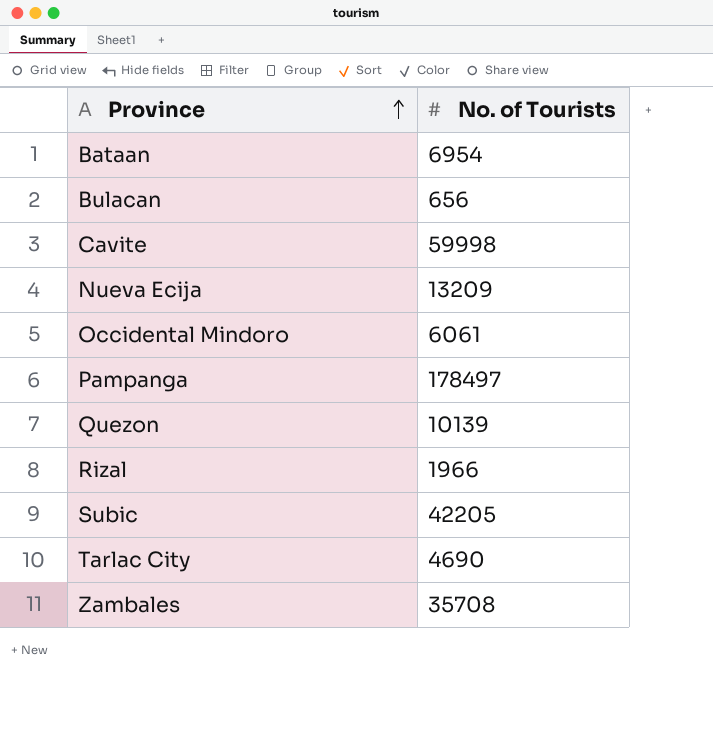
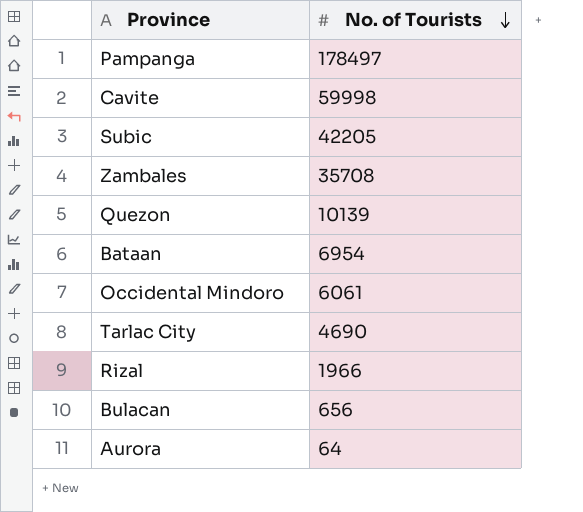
row order: Province ascending -> No. of Tourists descending
row Nueva Ecija: 13209 -> none
row Aurora: none -> 64

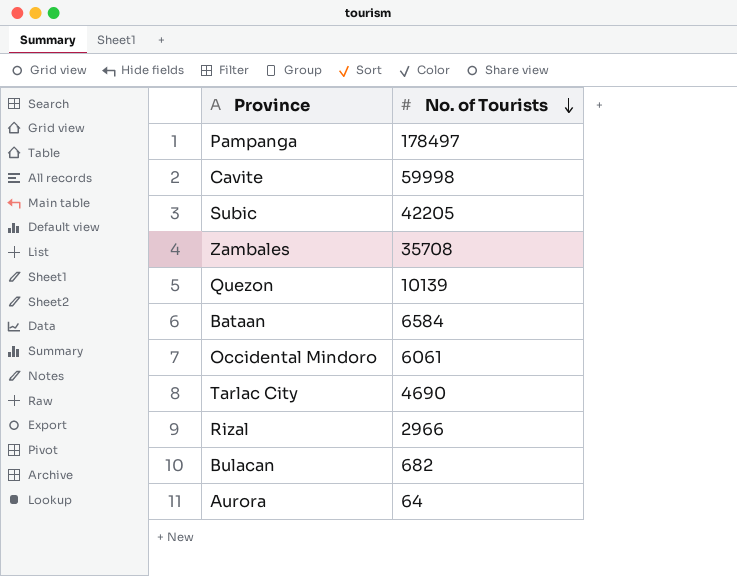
Bataan | No. of Tourists: 6954 -> 6584
Rizal | No. of Tourists: 1966 -> 2966
Bulacan | No. of Tourists: 656 -> 682

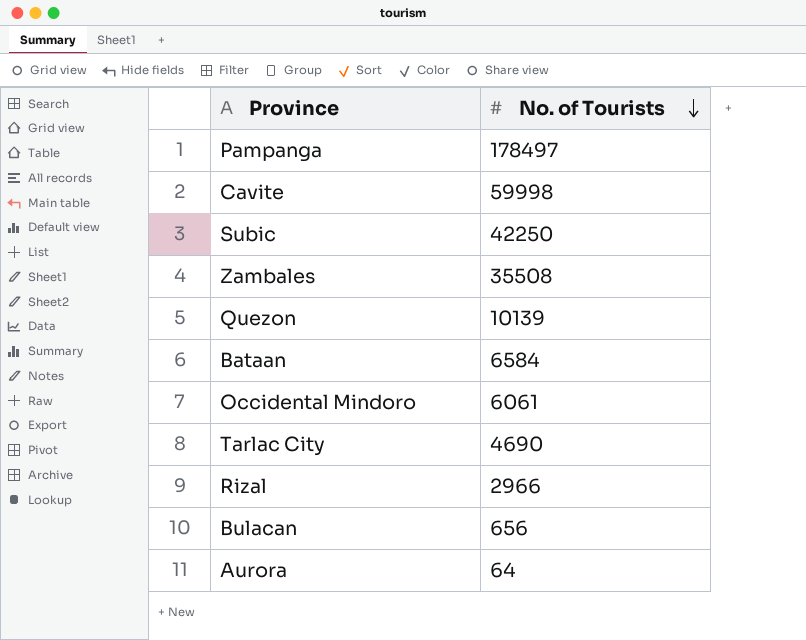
Subic | No. of Tourists: 42205 -> 42250
Zambales | No. of Tourists: 35708 -> 35508
Bulacan | No. of Tourists: 682 -> 656

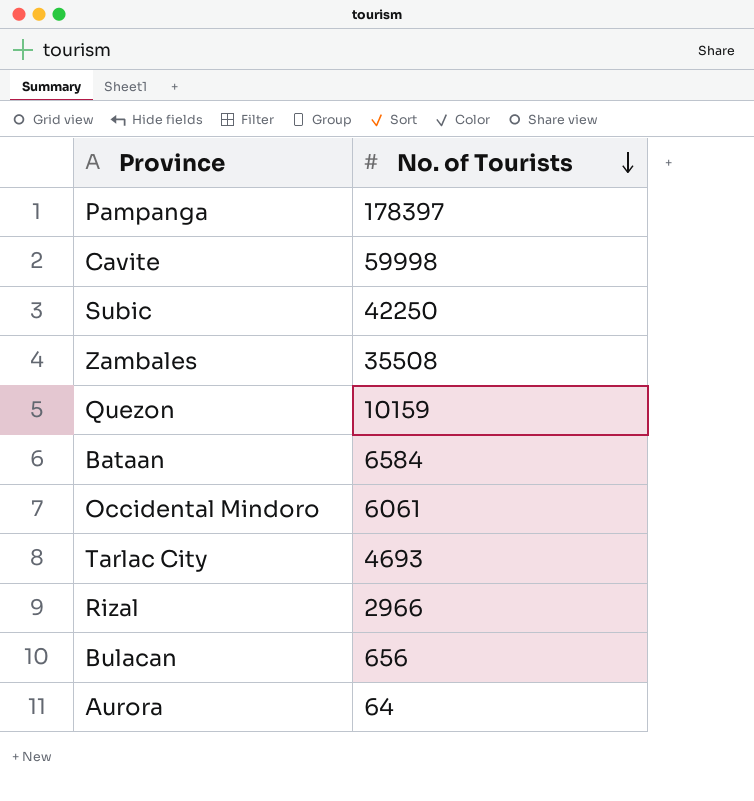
Pampanga | No. of Tourists: 178497 -> 178397
Quezon | No. of Tourists: 10139 -> 10159
Tarlac City | No. of Tourists: 4690 -> 4693

